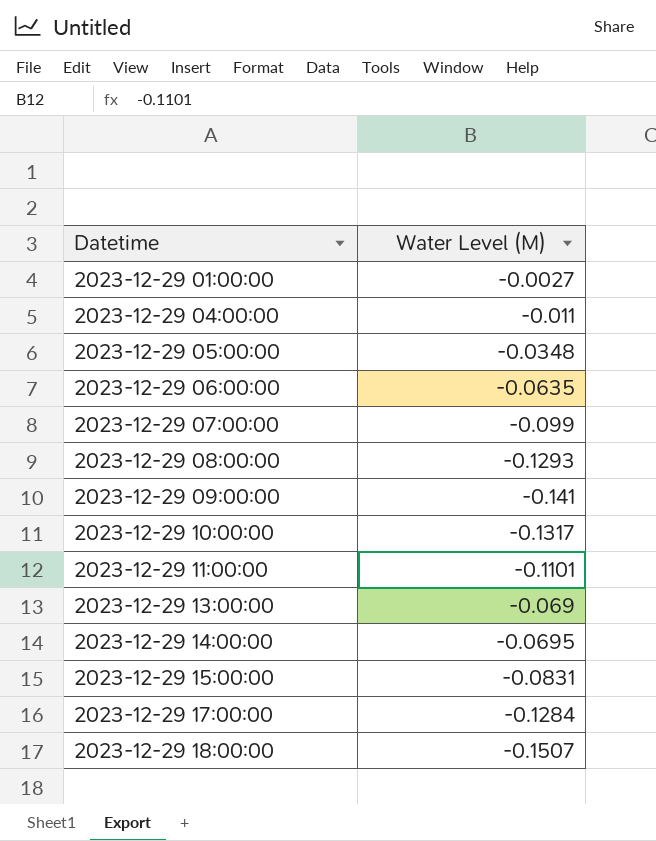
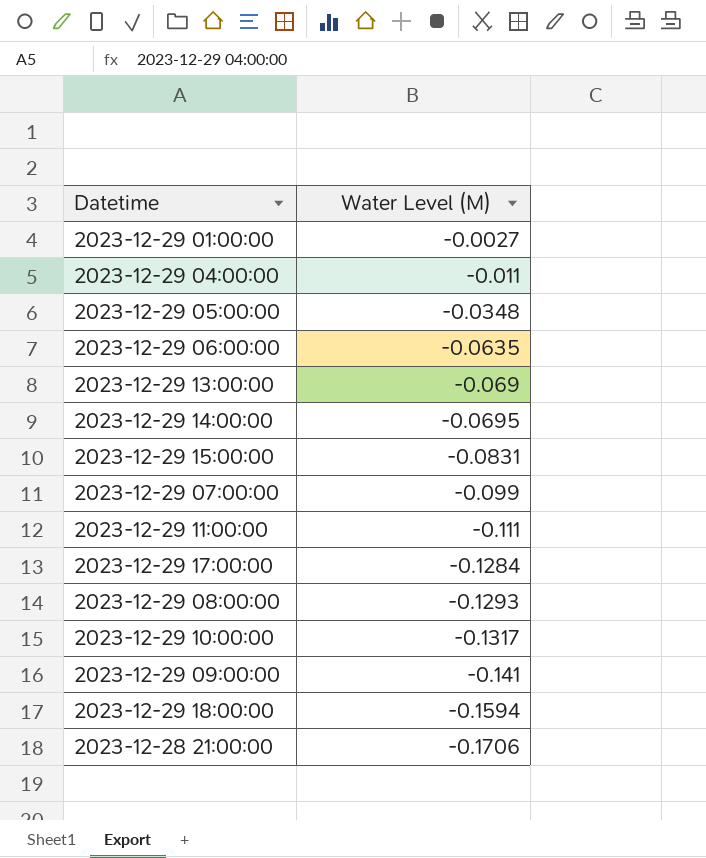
row order: Datetime ascending -> Water Level (M) descending
2023-12-29 11:00:00 | Water Level (M): -0.1101 -> -0.111
2023-12-29 18:00:00 | Water Level (M): -0.1507 -> -0.1594
row 2023-12-28 21:00:00: none -> -0.1706

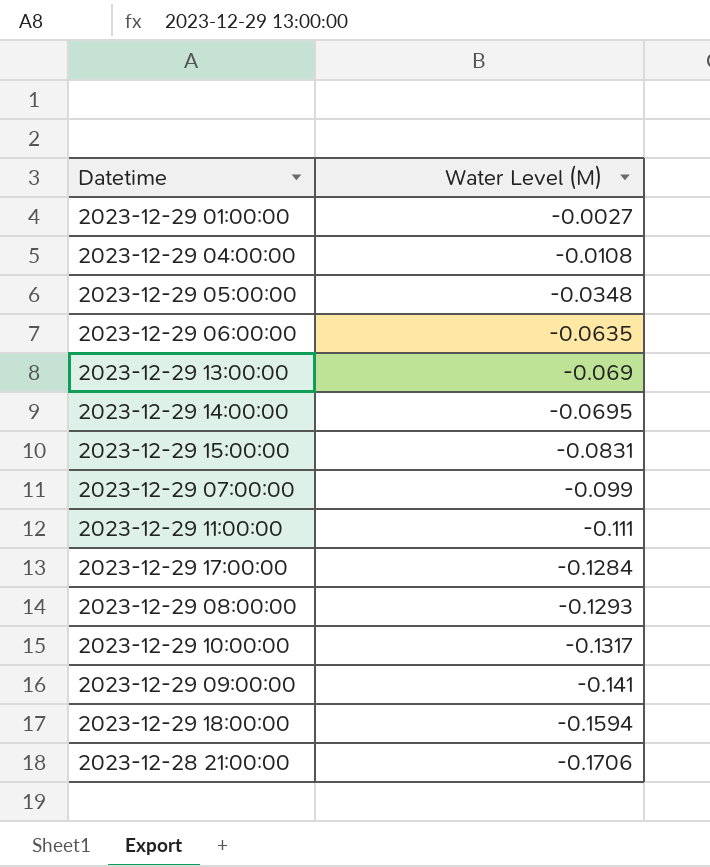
2023-12-29 04:00:00 | Water Level (M): -0.011 -> -0.0108

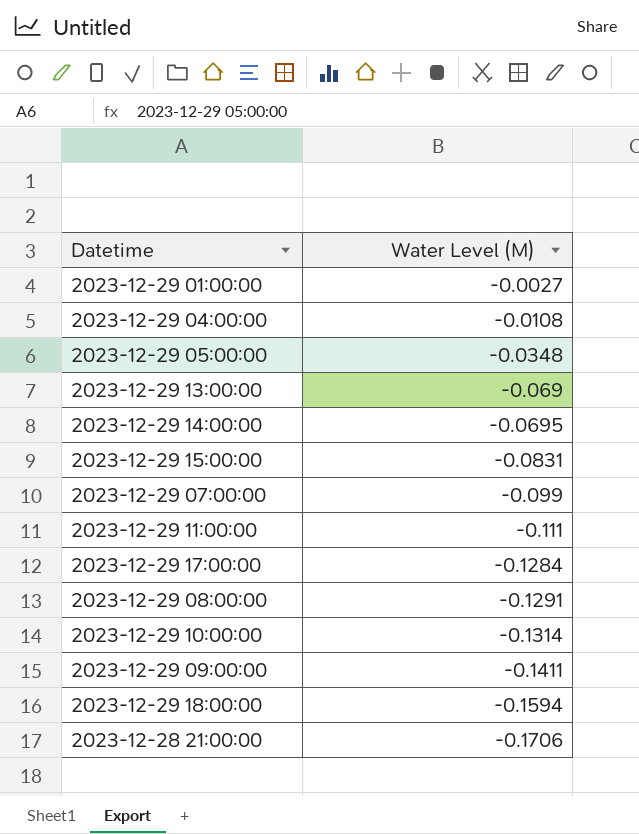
row 2023-12-29 06:00:00: -0.0635 -> none
2023-12-29 08:00:00 | Water Level (M): -0.1293 -> -0.1291
2023-12-29 10:00:00 | Water Level (M): -0.1317 -> -0.1314
2023-12-29 09:00:00 | Water Level (M): -0.141 -> -0.1411

